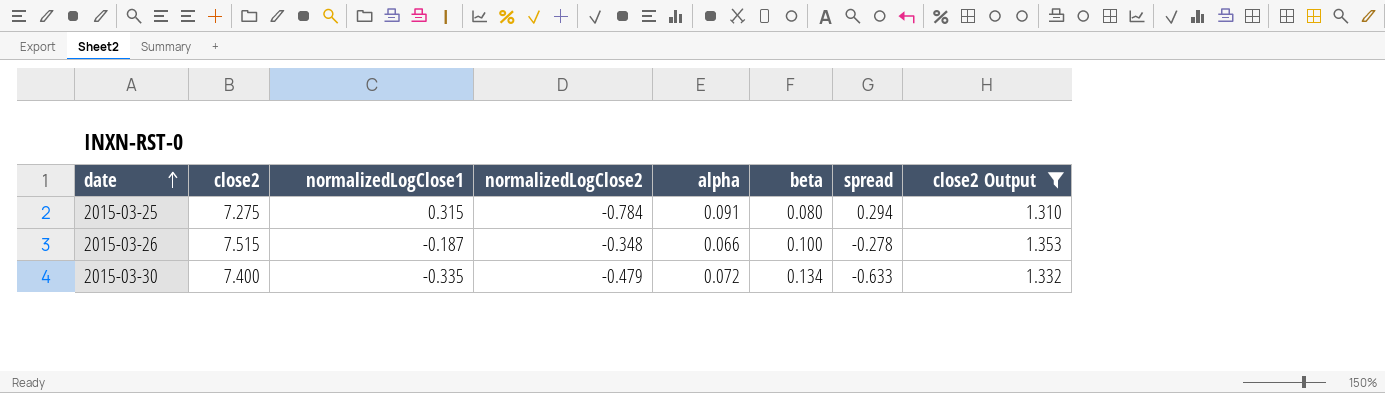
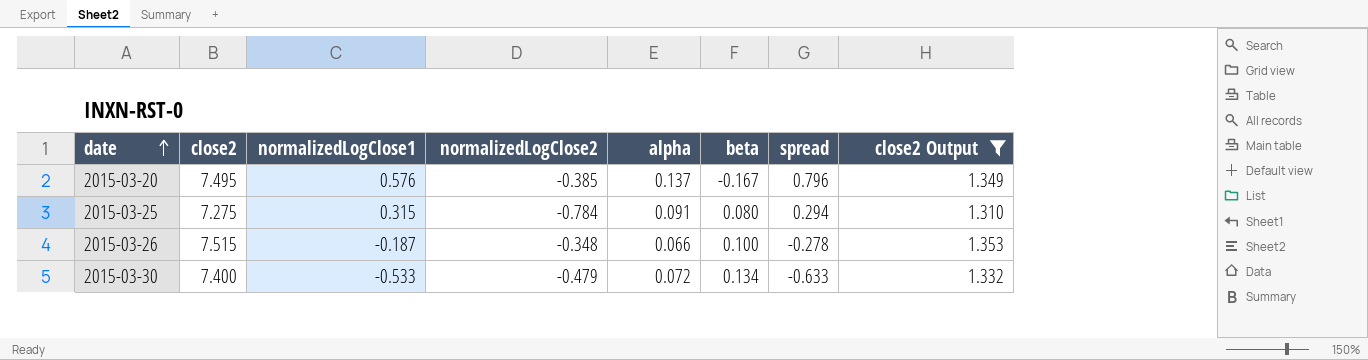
row 2015-03-20: none -> 7.495 | 0.576 | -0.385 | 0.137 | -0.167 | 0.796 | 1.349
2015-03-30 | normalizedLogClose1: -0.335 -> -0.533

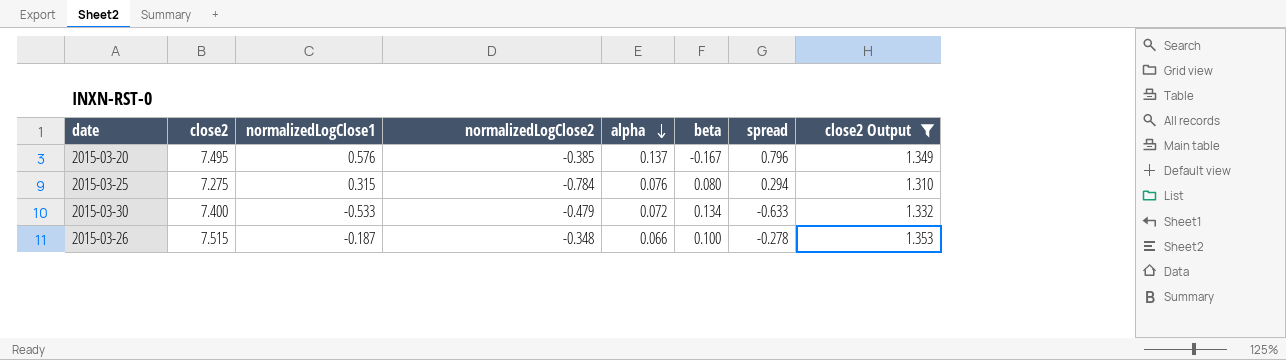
row order: date ascending -> alpha descending
2015-03-25 | alpha: 0.091 -> 0.076

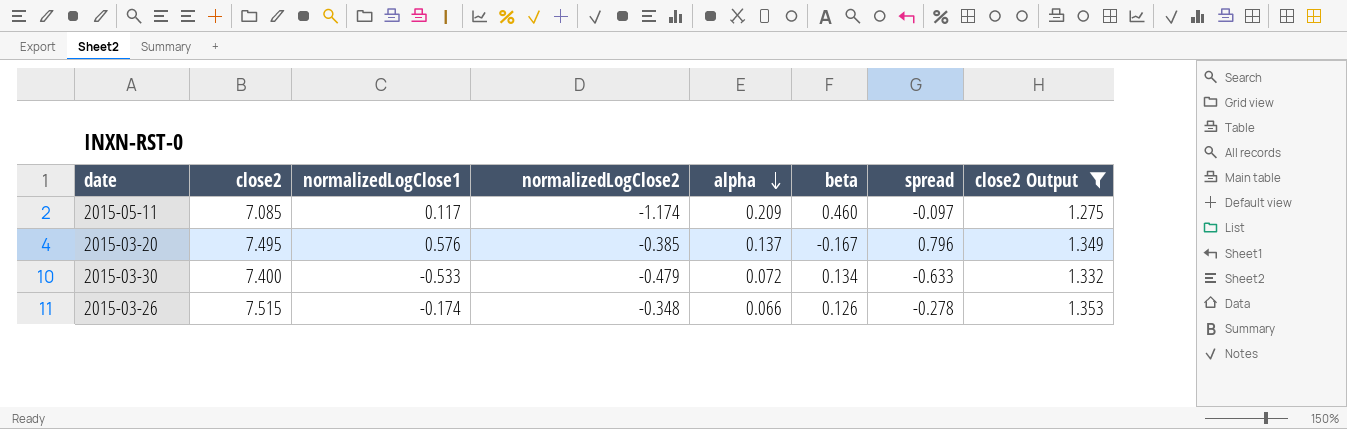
row 2015-03-25: 7.275 | 0.315 | -0.784 | 0.076 | 0.080 | 0.294 | 1.310 -> none
row 2015-05-11: none -> 7.085 | 0.117 | -1.174 | 0.209 | 0.460 | -0.097 | 1.275
2015-03-26 | normalizedLogClose1: -0.187 -> -0.174
2015-03-26 | beta: 0.100 -> 0.126

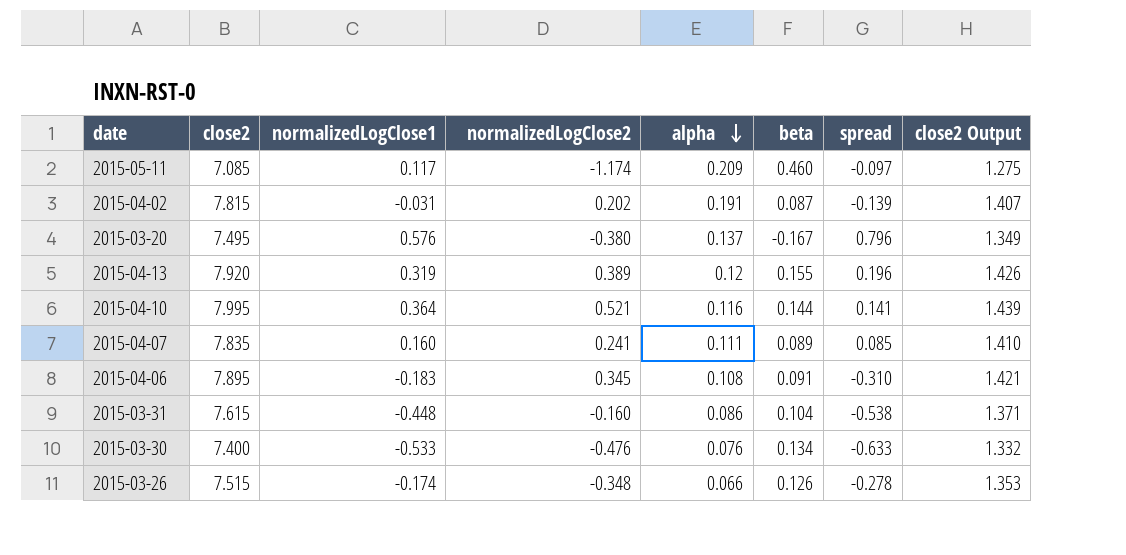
filter: close2 Output <= 1.353 -> none
2015-03-20 | normalizedLogClose2: -0.385 -> -0.380
2015-03-30 | normalizedLogClose2: -0.479 -> -0.476
2015-03-30 | alpha: 0.072 -> 0.076

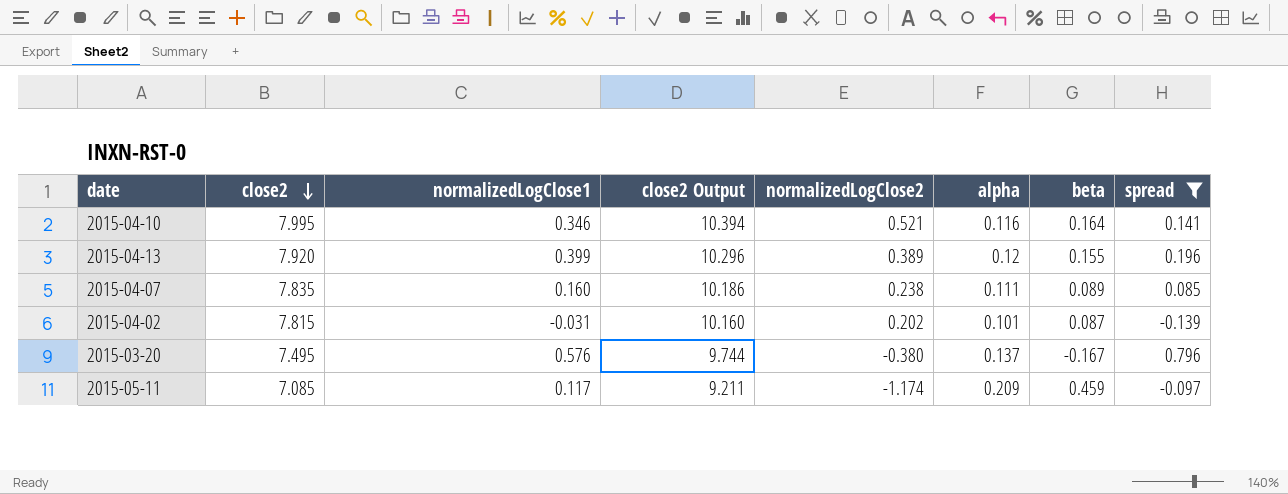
filter: none -> spread >= -0.139
row order: alpha descending -> close2 descending
column close2 Output | formula: [close2] * 0.18 -> [close2] * 1.3
column close2 Output | position: 8 -> 4
2015-04-10 | normalizedLogClose1: 0.364 -> 0.346
2015-04-10 | beta: 0.144 -> 0.164
2015-04-13 | normalizedLogClose1: 0.319 -> 0.399
2015-04-07 | normalizedLogClose2: 0.241 -> 0.238
2015-04-02 | alpha: 0.191 -> 0.101
2015-05-11 | beta: 0.460 -> 0.459

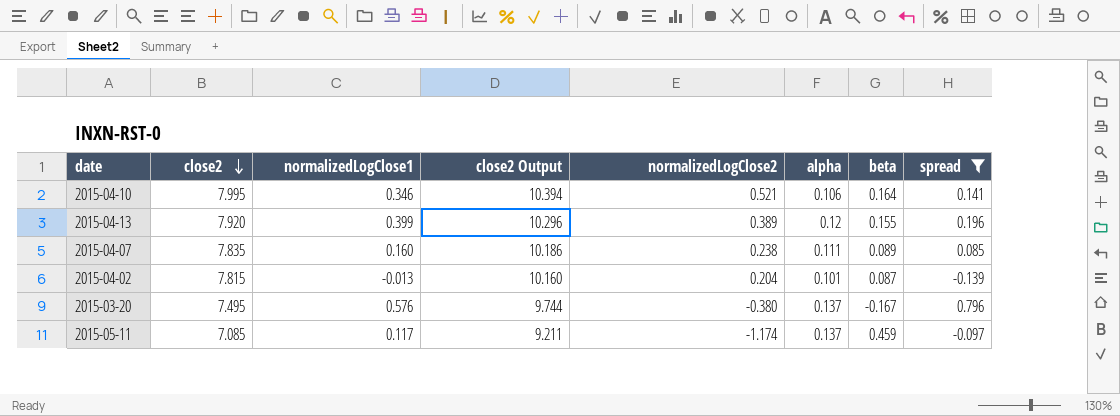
2015-04-10 | alpha: 0.116 -> 0.106
2015-04-02 | normalizedLogClose1: -0.031 -> -0.013
2015-04-02 | normalizedLogClose2: 0.202 -> 0.204
2015-05-11 | alpha: 0.209 -> 0.137

